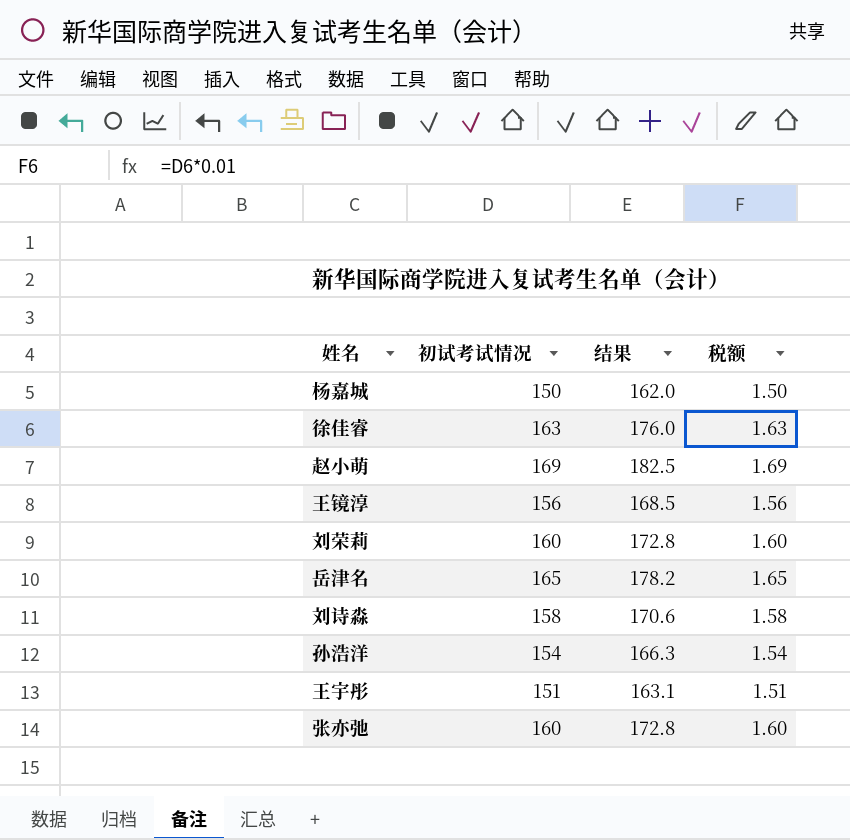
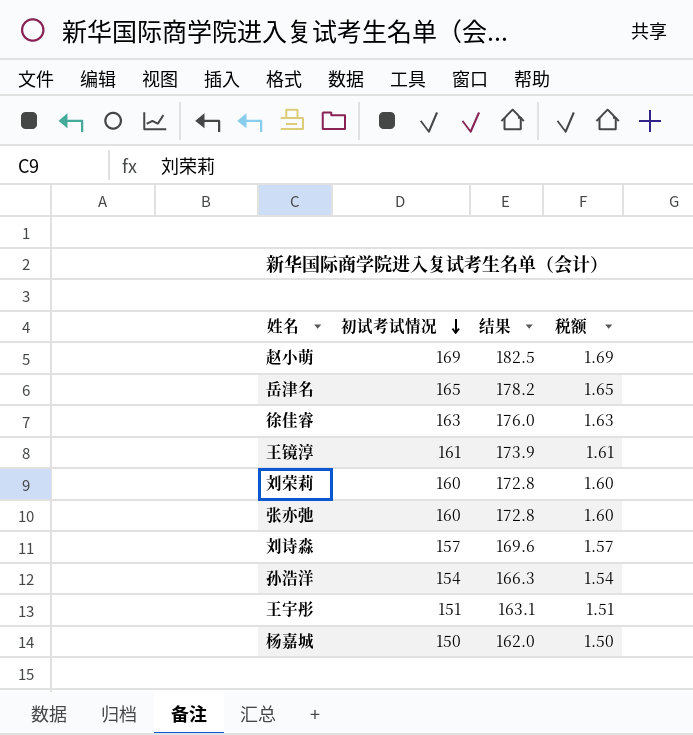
row order: none -> 初试考试情况 descending
王镜淳 | 初试考试情况: 156 -> 161
王镜淳 | 结果: 168.5 -> 173.9
王镜淳 | 税额: 1.56 -> 1.61
刘诗淼 | 初试考试情况: 158 -> 157
刘诗淼 | 结果: 170.6 -> 169.6
刘诗淼 | 税额: 1.58 -> 1.57

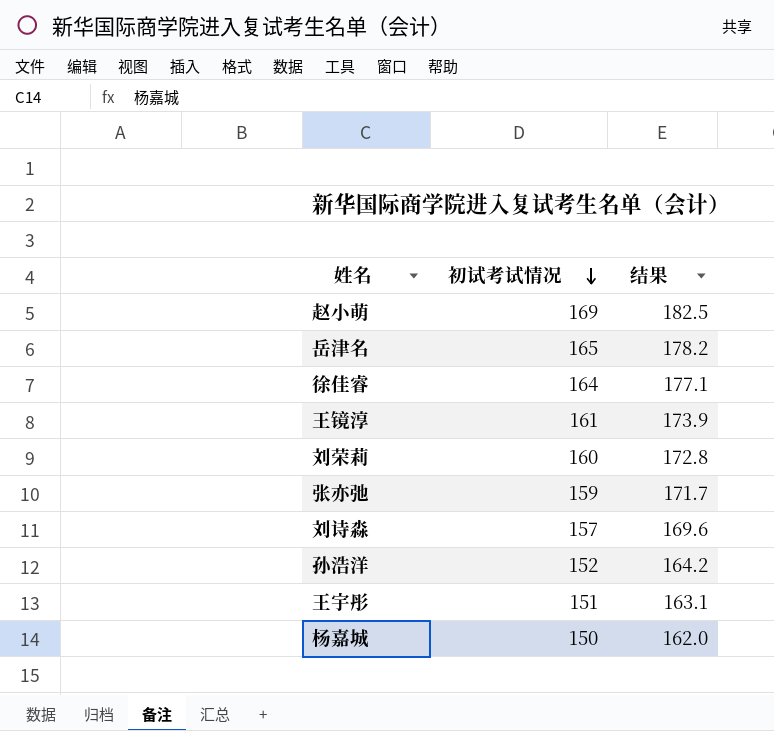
column 税额 | formula: [初试考试情况] * 0.01 -> none
徐佳睿 | 初试考试情况: 163 -> 164
徐佳睿 | 结果: 176.0 -> 177.1
张亦弛 | 初试考试情况: 160 -> 159
张亦弛 | 结果: 172.8 -> 171.7
孙浩洋 | 初试考试情况: 154 -> 152
孙浩洋 | 结果: 166.3 -> 164.2

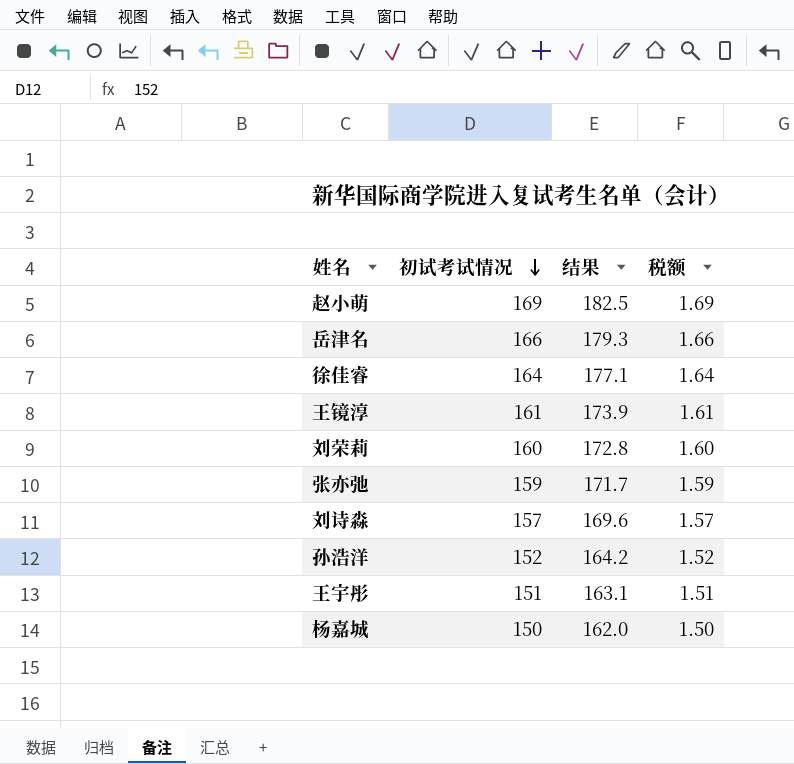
column 税额 | formula: none -> [初试考试情况] * 0.01
岳津名 | 初试考试情况: 165 -> 166
岳津名 | 结果: 178.2 -> 179.3

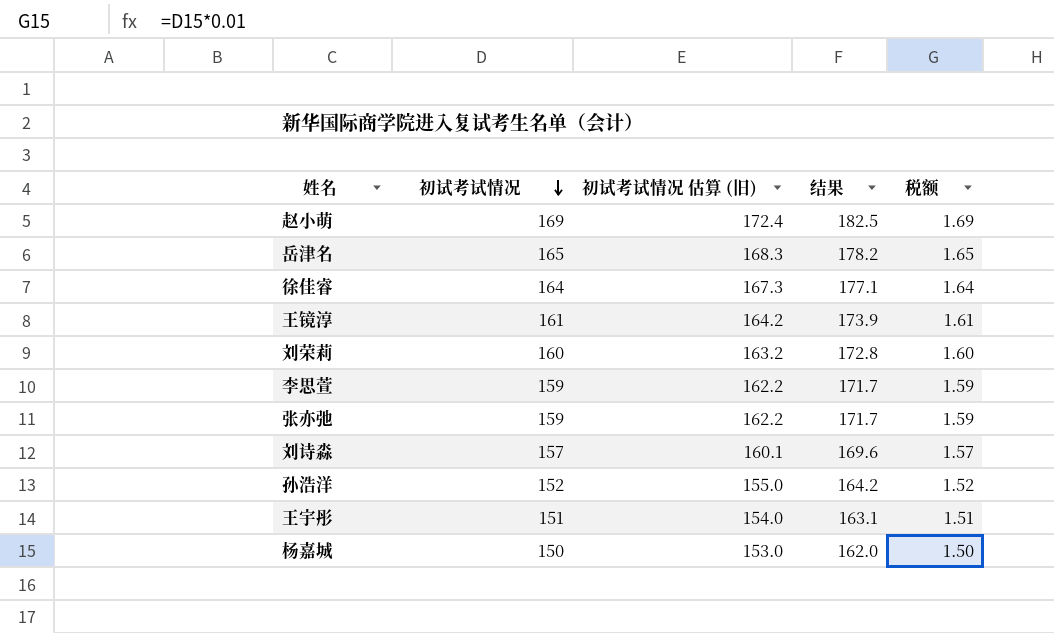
column 初试考试情况 估算 (旧) | formula: none -> [初试考试情况] * 1.02
岳津名 | 初试考试情况: 166 -> 165
岳津名 | 结果: 179.3 -> 178.2
岳津名 | 税额: 1.66 -> 1.65
row 李思萱: none -> 159 | 162.2 | 171.7 | 1.59

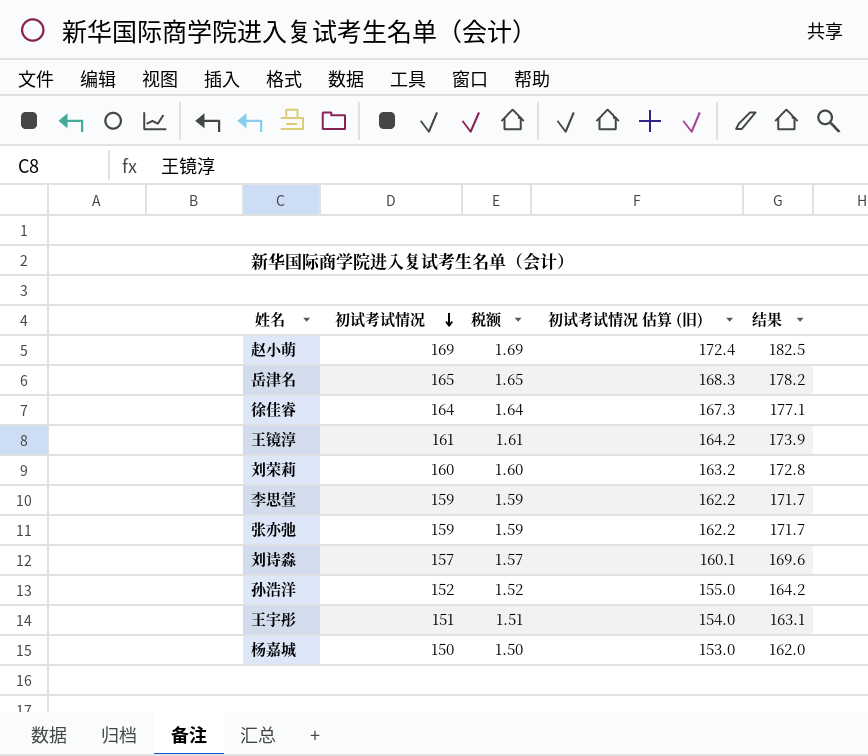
column 税额 | position: 5 -> 3

